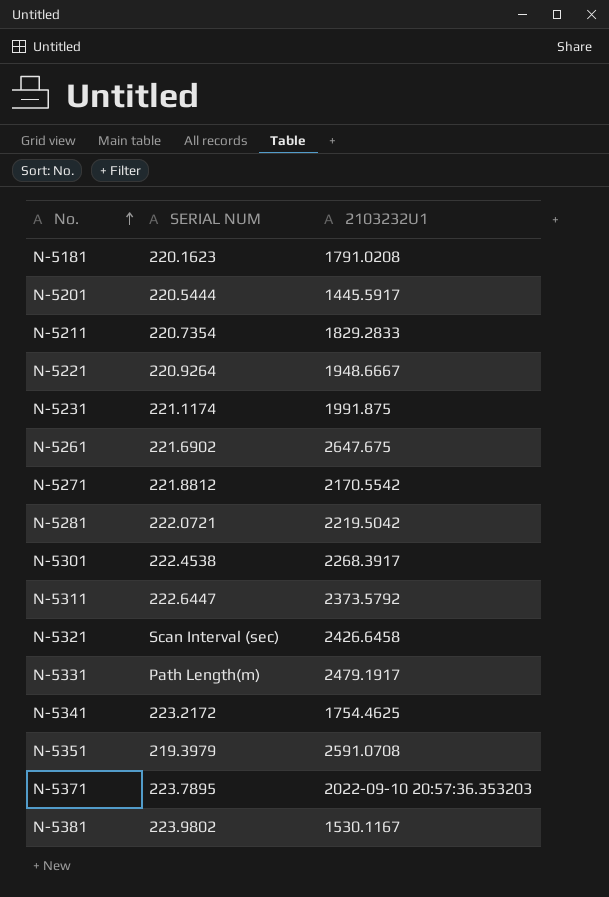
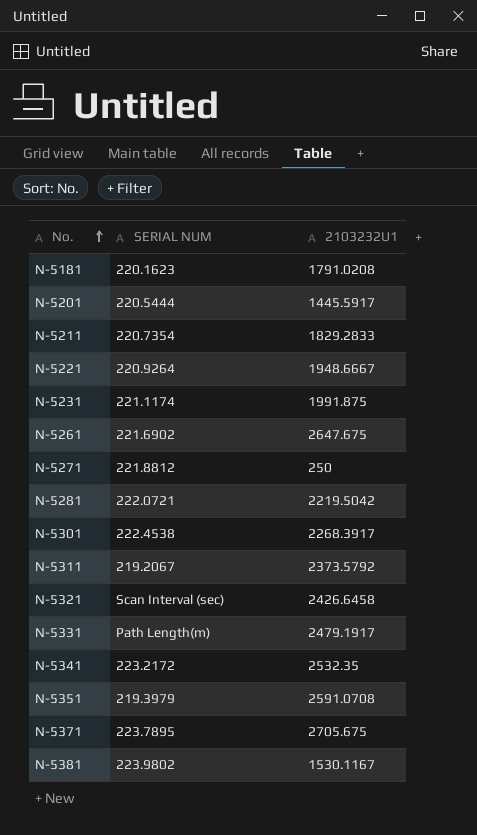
N-5271 | 2103232U1: 2170.5542 -> 250
N-5311 | SERIAL NUM: 222.6447 -> 219.2067
N-5341 | 2103232U1: 1754.4625 -> 2532.35
N-5371 | 2103232U1: 2022-09-10 20:57:36.353203 -> 2705.675

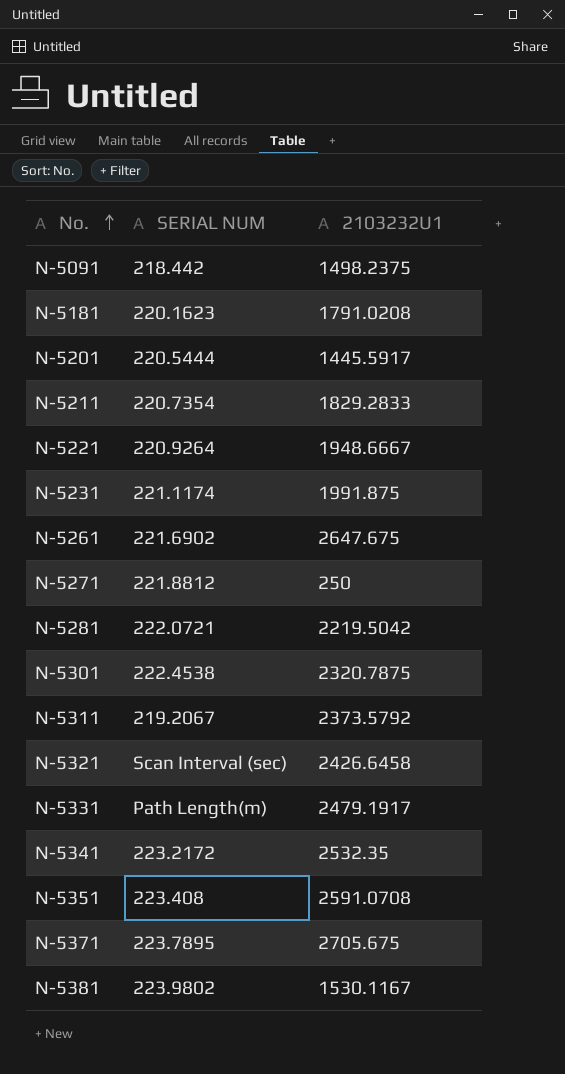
row N-5091: none -> 218.442 | 1498.2375
N-5301 | 2103232U1: 2268.3917 -> 2320.7875
N-5351 | SERIAL NUM: 219.3979 -> 223.408

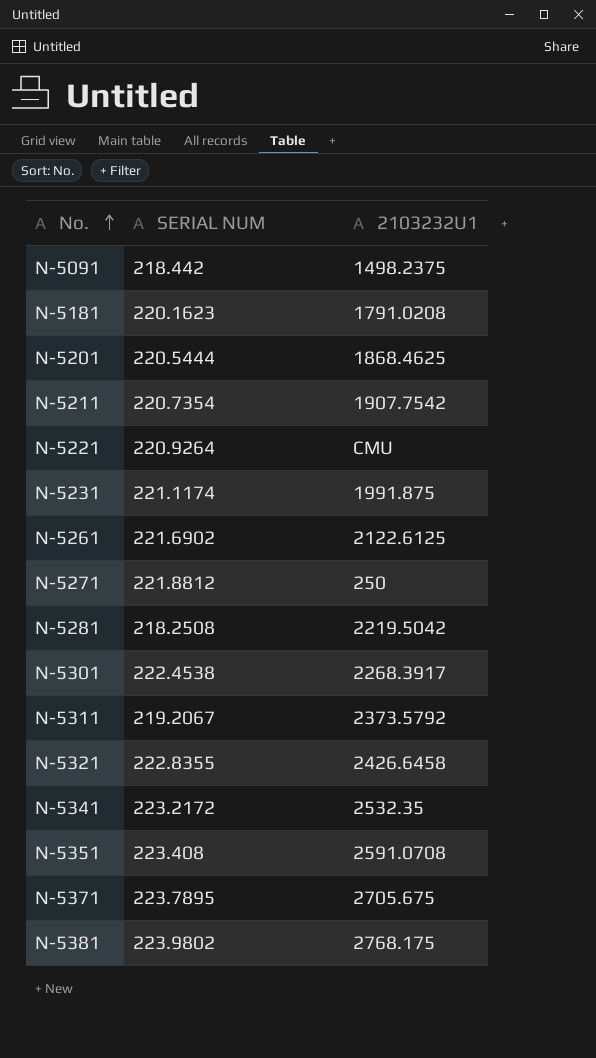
row N-5331: Path Length(m) | 2479.1917 -> none
N-5201 | 2103232U1: 1445.5917 -> 1868.4625
N-5211 | 2103232U1: 1829.2833 -> 1907.7542
N-5221 | 2103232U1: 1948.6667 -> CMU
N-5261 | 2103232U1: 2647.675 -> 2122.6125
N-5281 | SERIAL NUM: 222.0721 -> 218.2508
N-5301 | 2103232U1: 2320.7875 -> 2268.3917
N-5321 | SERIAL NUM: Scan Interval (sec) -> 222.8355
N-5381 | 2103232U1: 1530.1167 -> 2768.175

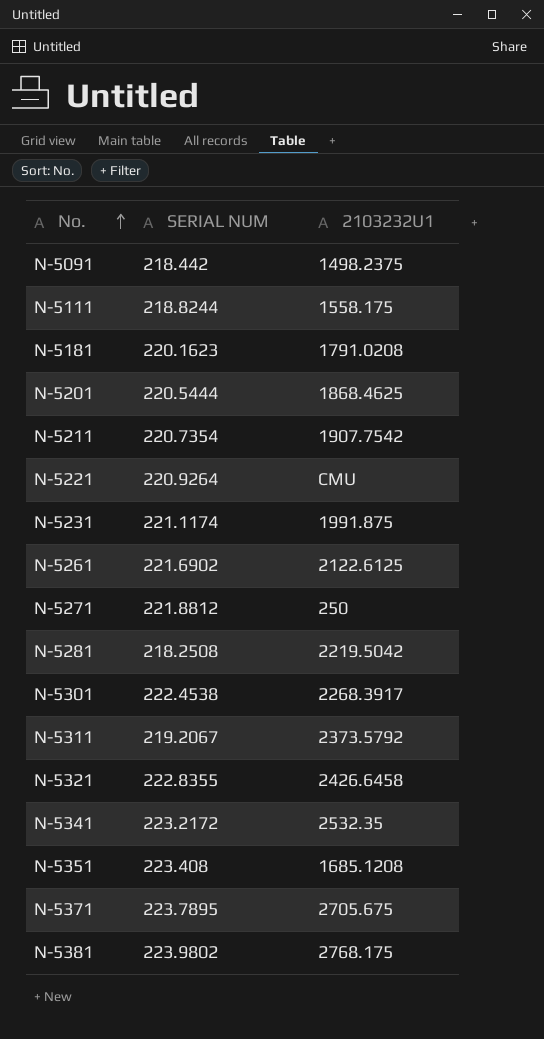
row N-5111: none -> 218.8244 | 1558.175
N-5351 | 2103232U1: 2591.0708 -> 1685.1208

